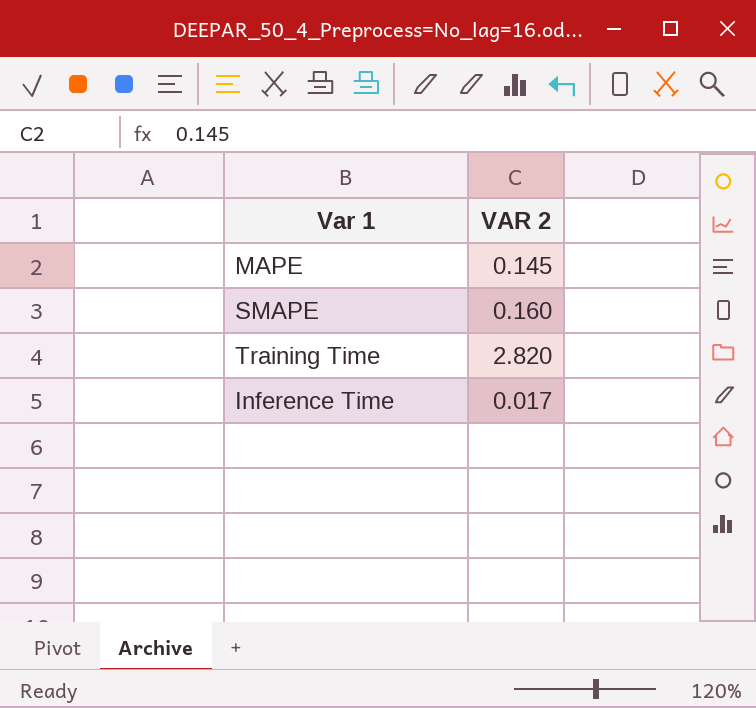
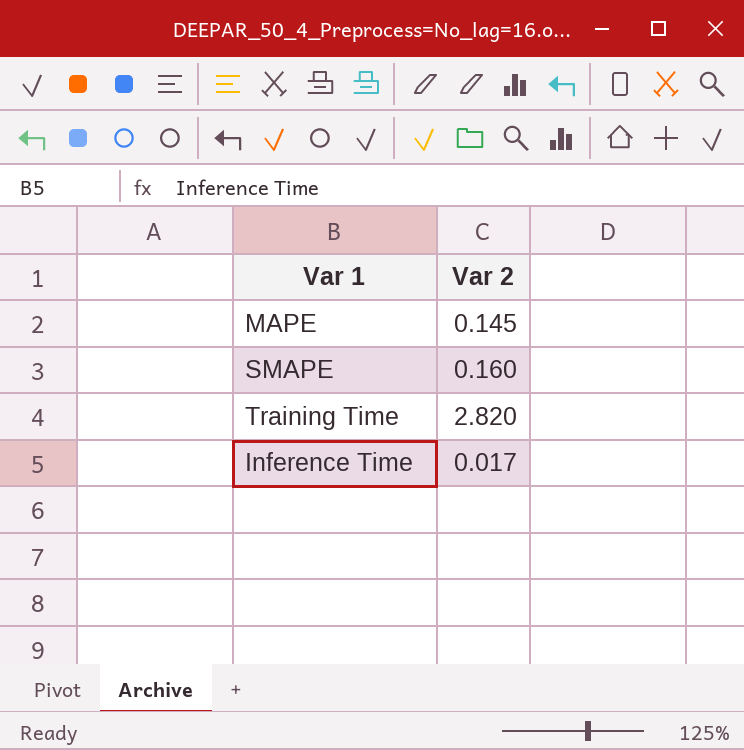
column name: VAR 2 -> Var 2

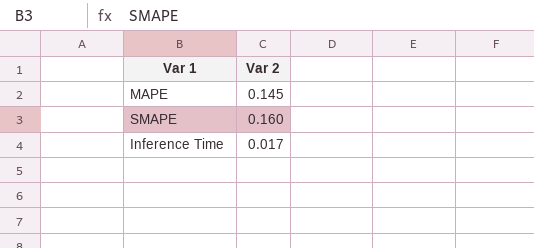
row Training Time: 2.820 -> none

